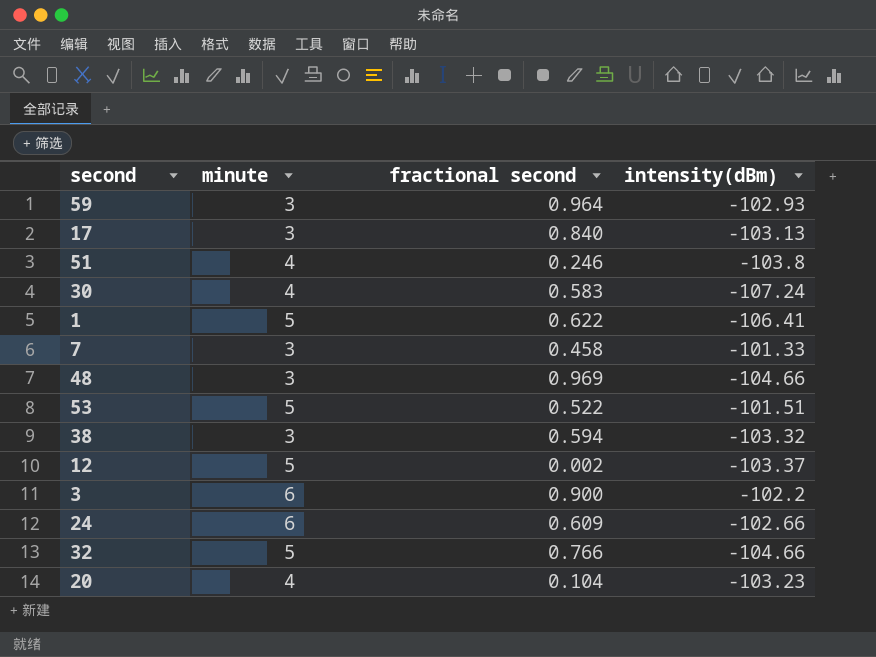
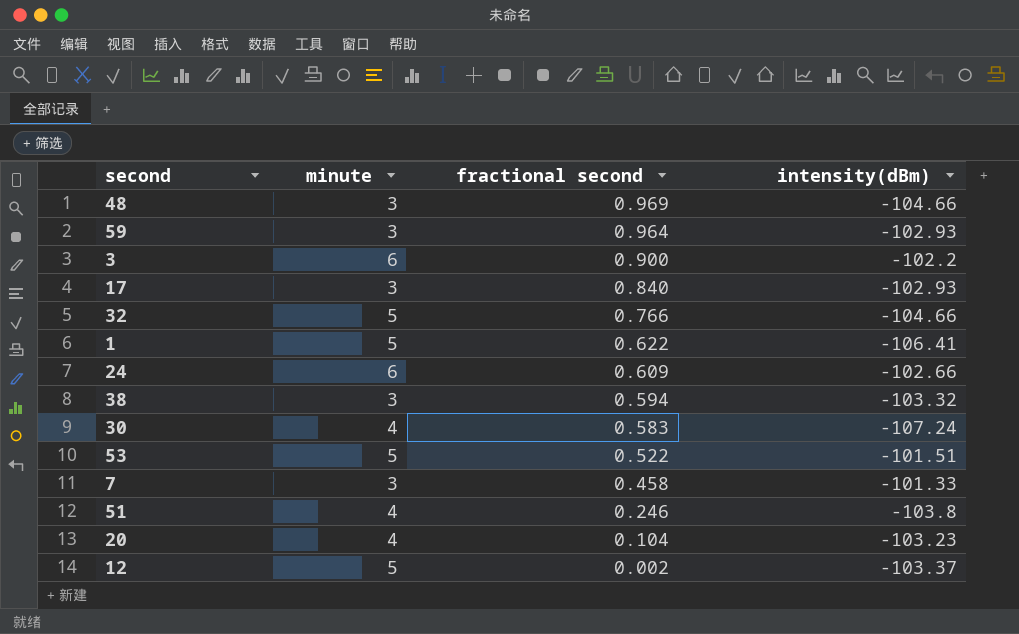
row order: none -> fractional second descending
17 | intensity(dBm): -103.13 -> -102.93

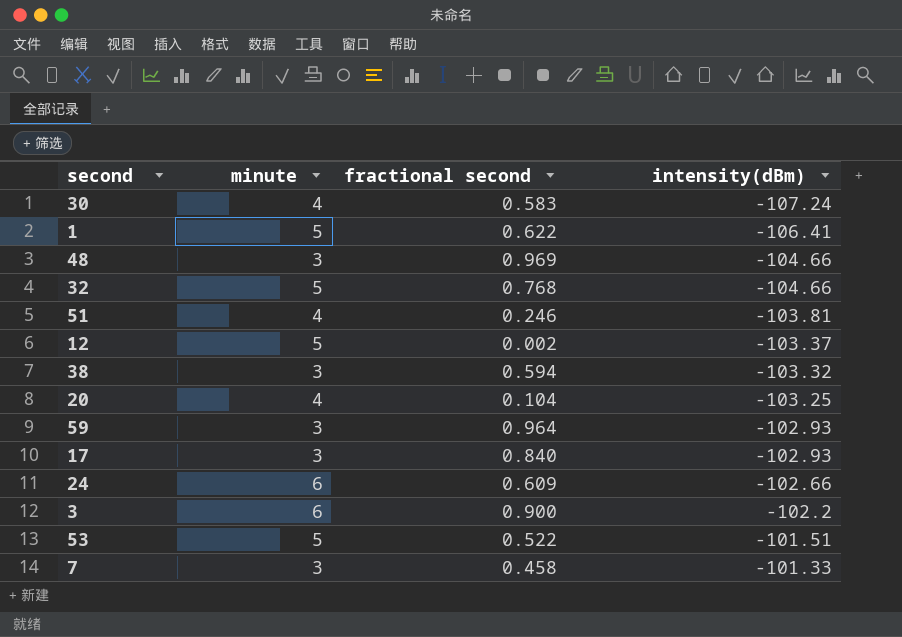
row order: fractional second descending -> intensity(dBm) ascending
32 | fractional second: 0.766 -> 0.768
51 | intensity(dBm): -103.8 -> -103.81
20 | intensity(dBm): -103.23 -> -103.25

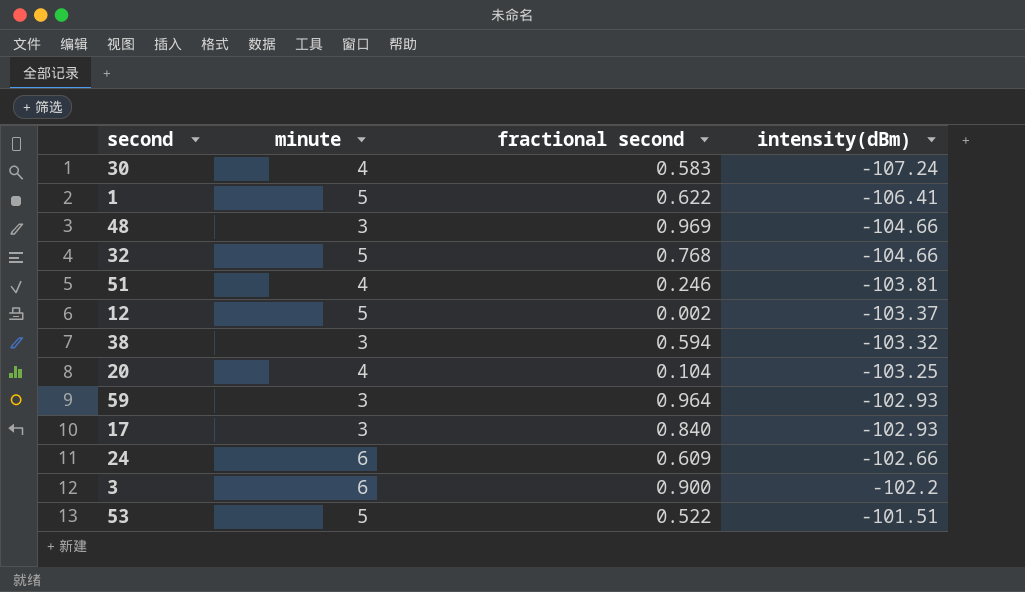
row 7: 3 | 0.458 | -101.33 -> none

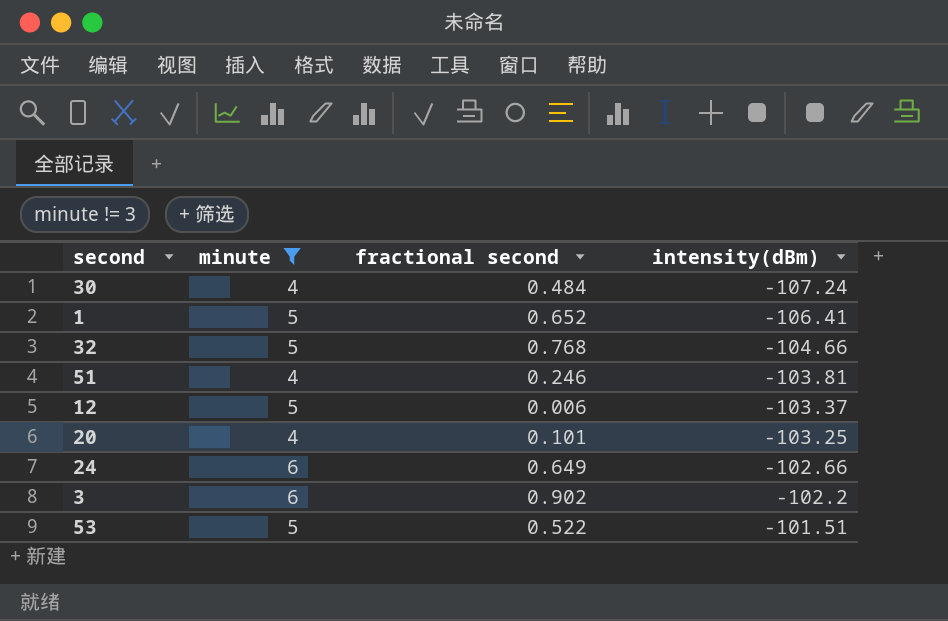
filter: none -> minute != 3
30 | fractional second: 0.583 -> 0.484
1 | fractional second: 0.622 -> 0.652
12 | fractional second: 0.002 -> 0.006
20 | fractional second: 0.104 -> 0.101
24 | fractional second: 0.609 -> 0.649
3 | fractional second: 0.900 -> 0.902

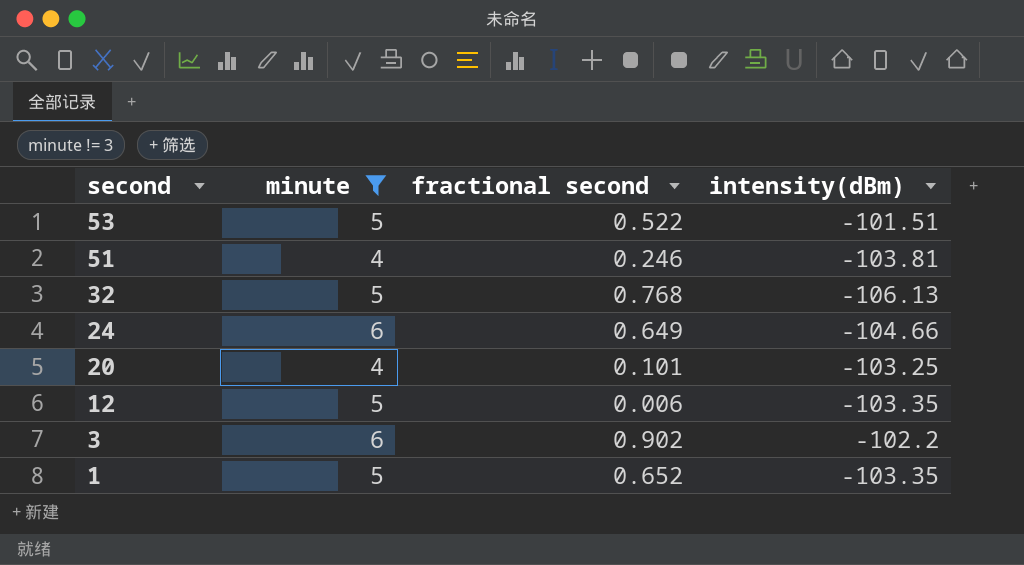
row order: intensity(dBm) ascending -> second descending
row 30: 4 | 0.484 | -107.24 -> none
32 | intensity(dBm): -104.66 -> -106.13
24 | intensity(dBm): -102.66 -> -104.66
12 | intensity(dBm): -103.37 -> -103.35
1 | intensity(dBm): -106.41 -> -103.35

